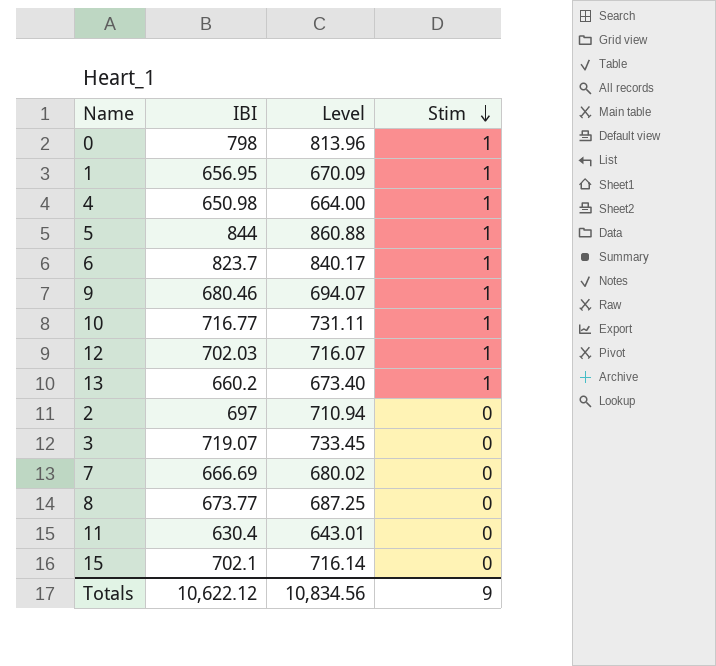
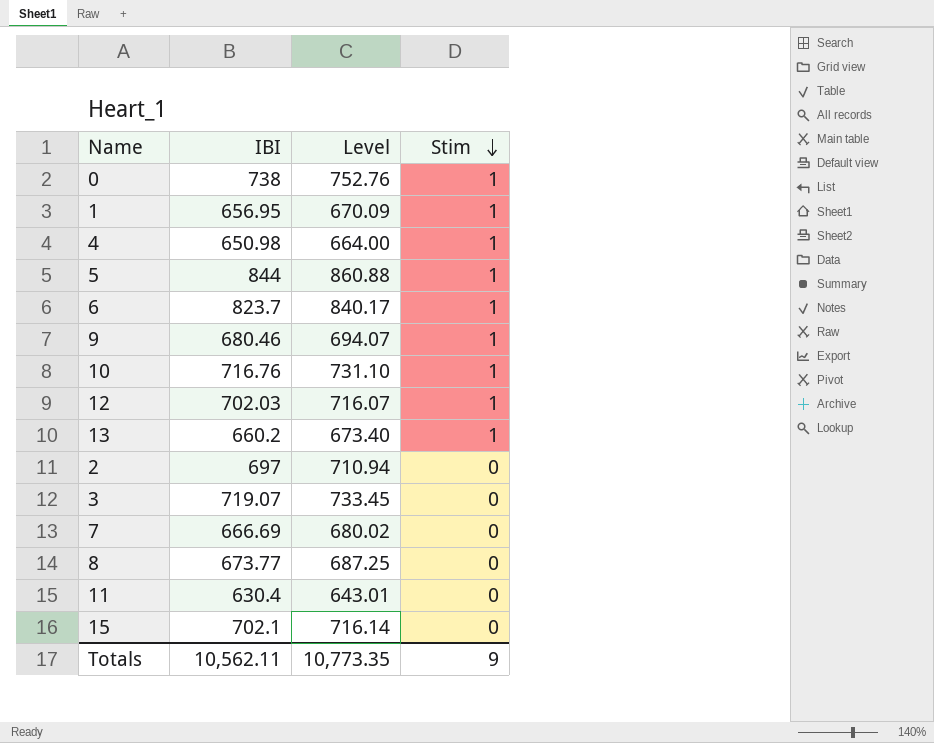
0 | IBI: 798 -> 738
0 | Level: 813.96 -> 752.76
10 | IBI: 716.77 -> 716.76
10 | Level: 731.11 -> 731.10
Totals | IBI: 10,622.12 -> 10,562.11
Totals | Level: 10,834.56 -> 10,773.35

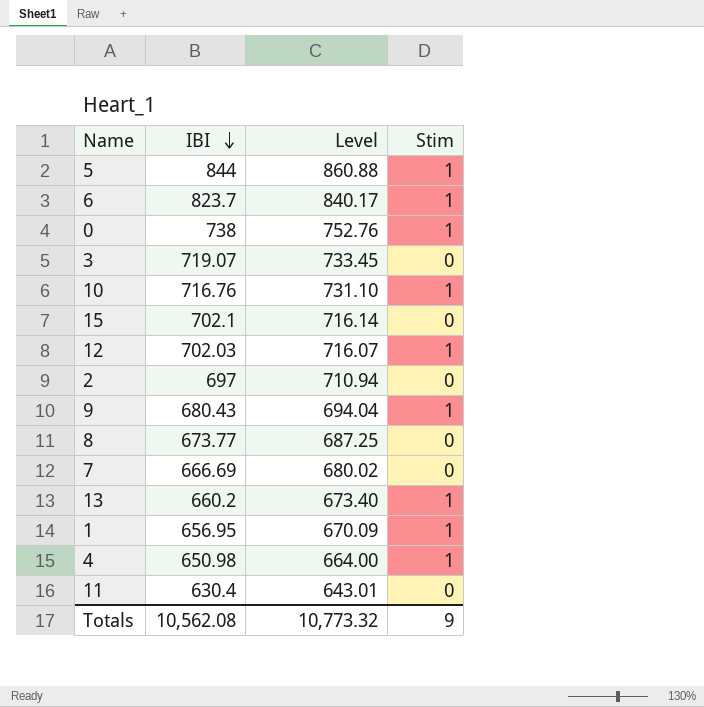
row order: Stim descending -> IBI descending
9 | IBI: 680.46 -> 680.43
9 | Level: 694.07 -> 694.04
Totals | IBI: 10,562.11 -> 10,562.08
Totals | Level: 10,773.35 -> 10,773.32

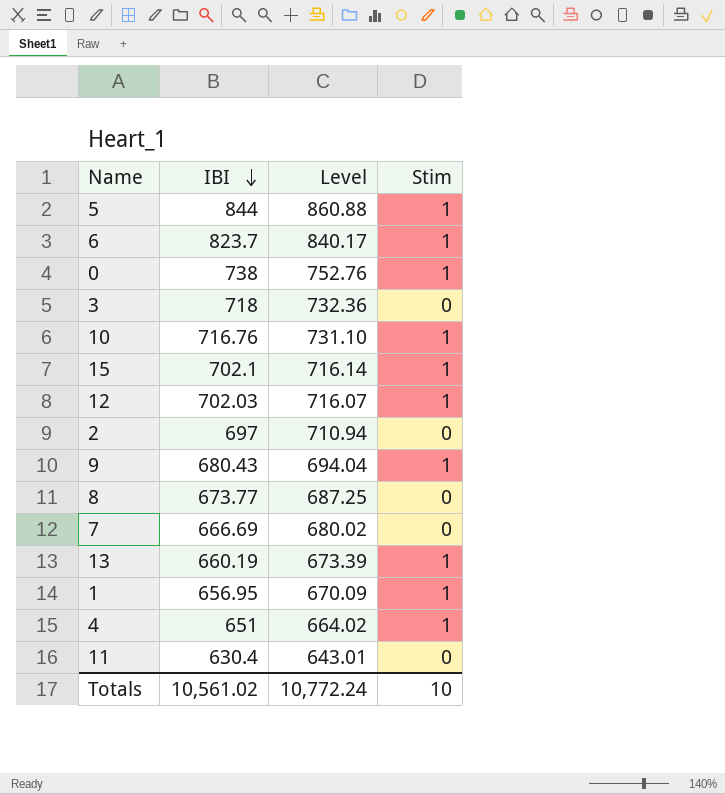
3 | IBI: 719.07 -> 718
3 | Level: 733.45 -> 732.36
15 | Stim: 0 -> 1
13 | IBI: 660.2 -> 660.19
13 | Level: 673.40 -> 673.39
4 | IBI: 650.98 -> 651
4 | Level: 664.00 -> 664.02
Totals | IBI: 10,562.08 -> 10,561.02
Totals | Level: 10,773.32 -> 10,772.24
Totals | Stim: 9 -> 10

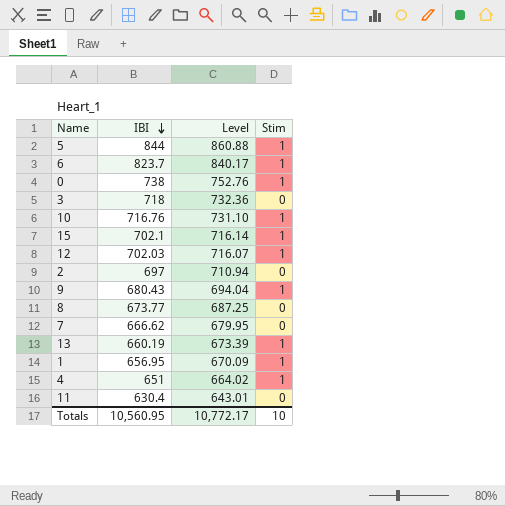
7 | IBI: 666.69 -> 666.62
7 | Level: 680.02 -> 679.95
Totals | IBI: 10,561.02 -> 10,560.95
Totals | Level: 10,772.24 -> 10,772.17

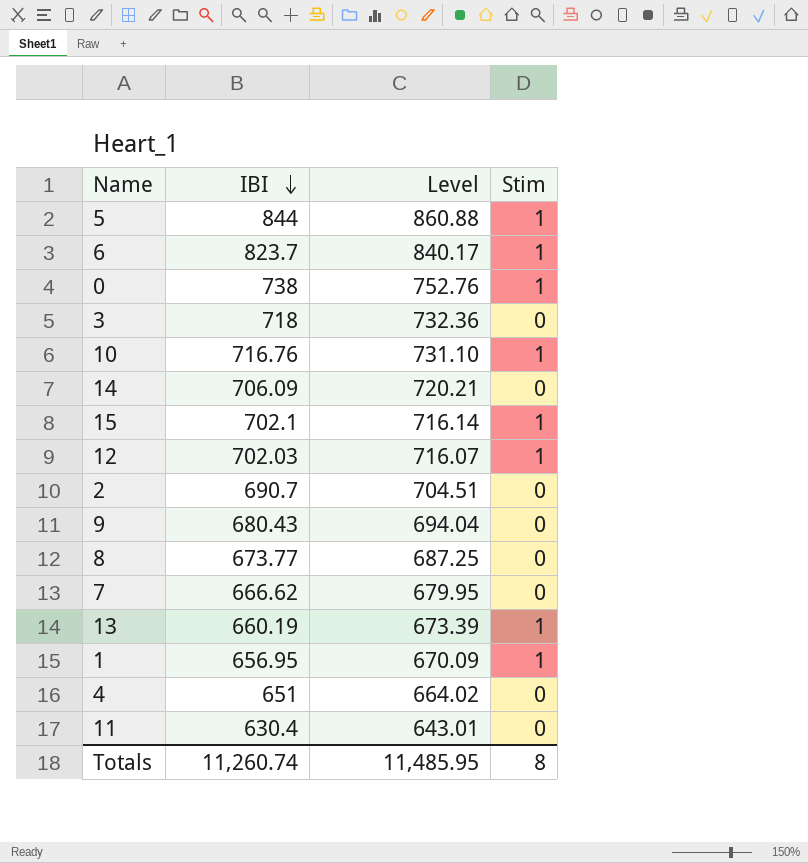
row 14: none -> 706.09 | 720.21 | 0
2 | IBI: 697 -> 690.7
2 | Level: 710.94 -> 704.51
9 | Stim: 1 -> 0
4 | Stim: 1 -> 0
Totals | IBI: 10,560.95 -> 11,260.74
Totals | Level: 10,772.17 -> 11,485.95
Totals | Stim: 10 -> 8

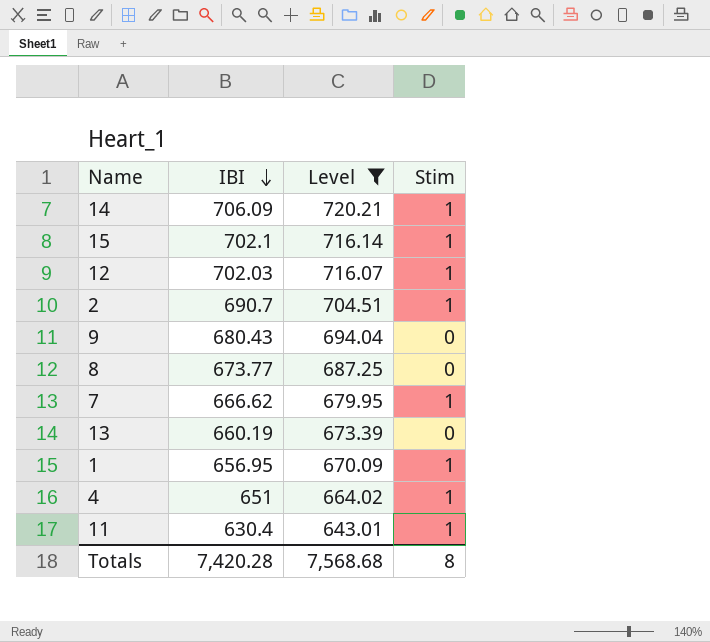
filter: none -> Level <= 720.21
14 | Stim: 0 -> 1
2 | Stim: 0 -> 1
7 | Stim: 0 -> 1
13 | Stim: 1 -> 0
4 | Stim: 0 -> 1
11 | Stim: 0 -> 1
Totals | IBI: 11,260.74 -> 7,420.28
Totals | Level: 11,485.95 -> 7,568.68

